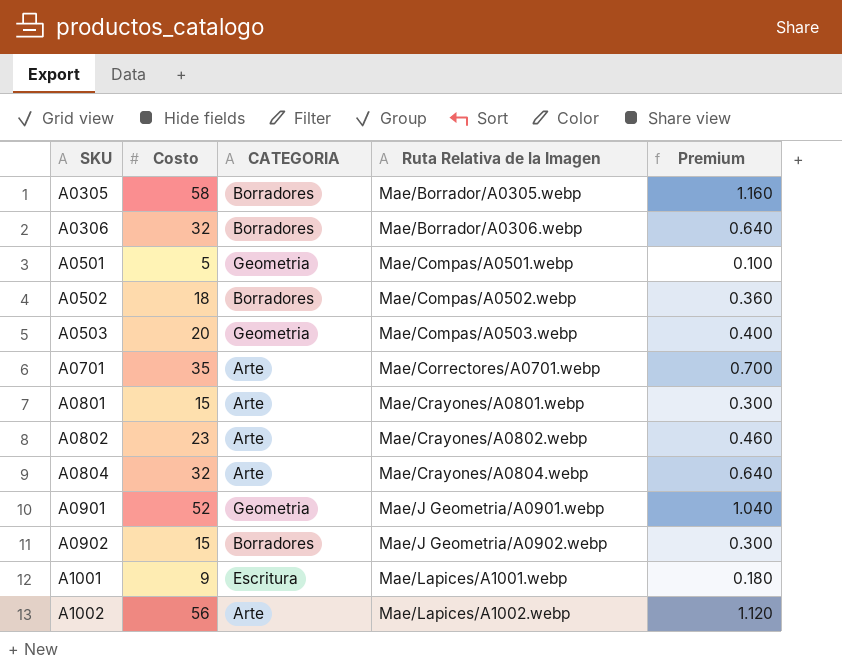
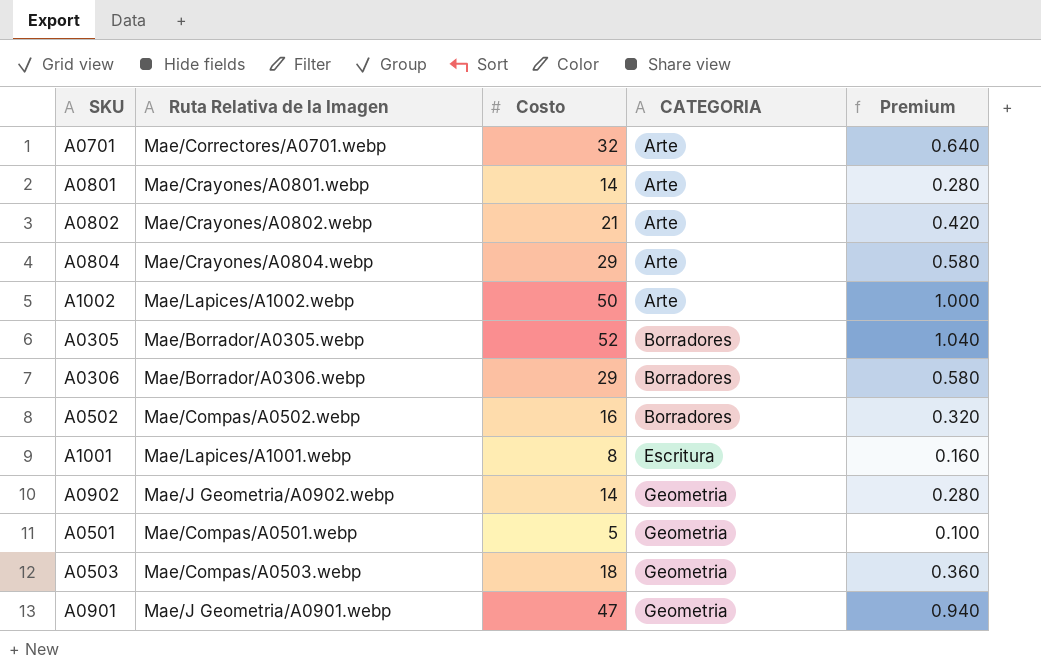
row order: SKU ascending -> CATEGORIA ascending
column Ruta Relativa de la Imagen | position: 4 -> 2
A0701 | Costo: 35 -> 32
A0701 | Premium: 0.700 -> 0.640
A0801 | Costo: 15 -> 14
A0801 | Premium: 0.300 -> 0.280
A0802 | Costo: 23 -> 21
A0802 | Premium: 0.460 -> 0.420
A0804 | Costo: 32 -> 29
A0804 | Premium: 0.640 -> 0.580
A1002 | Costo: 56 -> 50
A1002 | Premium: 1.120 -> 1.000
A0305 | Costo: 58 -> 52
A0305 | Premium: 1.160 -> 1.040
A0306 | Costo: 32 -> 29
A0306 | Premium: 0.640 -> 0.580
A0502 | Costo: 18 -> 16
A0502 | Premium: 0.360 -> 0.320
A1001 | Costo: 9 -> 8
A1001 | Premium: 0.180 -> 0.160
A0902 | Costo: 15 -> 14
A0902 | CATEGORIA: Borradores -> Geometria
A0902 | Premium: 0.300 -> 0.280
A0503 | Costo: 20 -> 18
A0503 | Premium: 0.400 -> 0.360
A0901 | Costo: 52 -> 47
A0901 | Premium: 1.040 -> 0.940

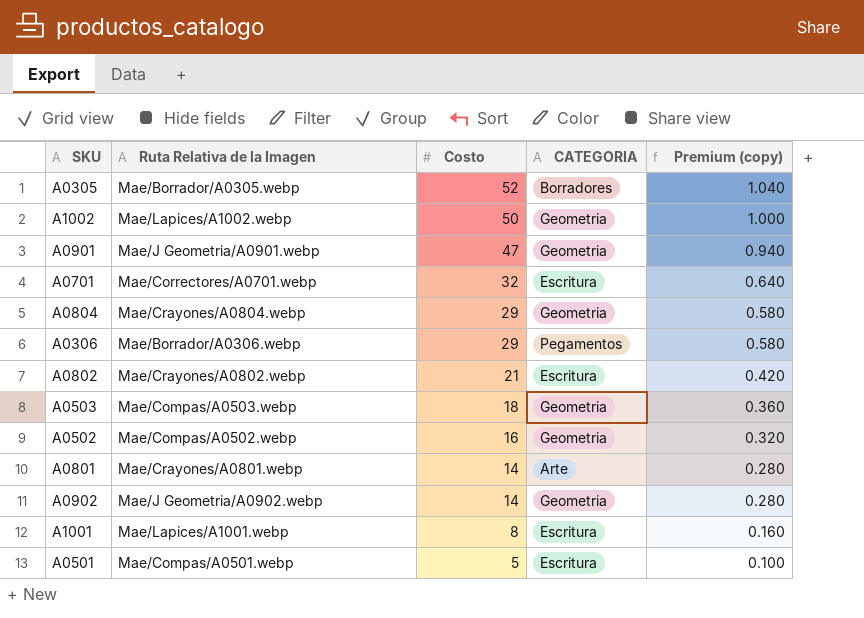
row order: CATEGORIA ascending -> Costo descending
column name: Premium -> Premium (copy)
A1002 | CATEGORIA: Arte -> Geometria
A0701 | CATEGORIA: Arte -> Escritura
A0804 | CATEGORIA: Arte -> Geometria
A0306 | CATEGORIA: Borradores -> Pegamentos
A0802 | CATEGORIA: Arte -> Escritura
A0502 | CATEGORIA: Borradores -> Geometria
A0501 | CATEGORIA: Geometria -> Escritura

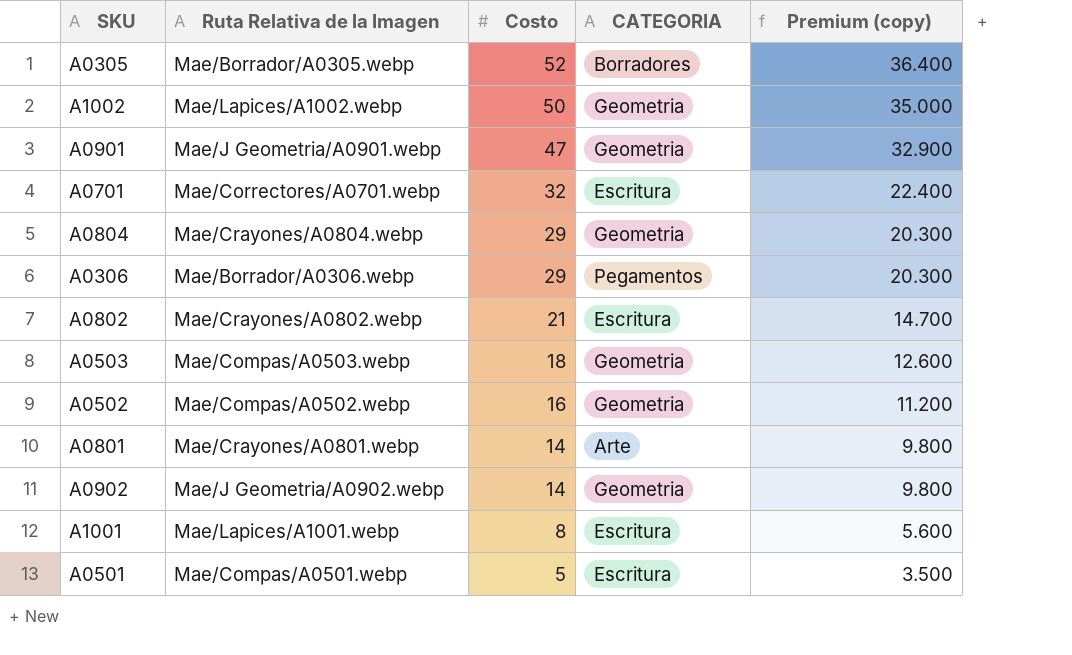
column Premium (copy) | formula: [Costo] * 0.02 -> [Costo] * 0.7

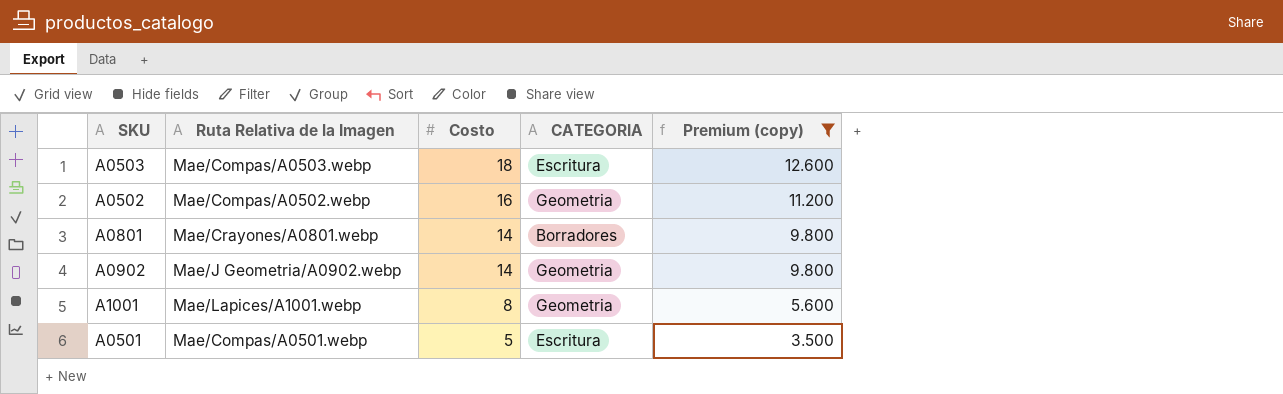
filter: none -> Premium (copy) <= 12.600
A0503 | CATEGORIA: Geometria -> Escritura
A0801 | CATEGORIA: Arte -> Borradores
A1001 | CATEGORIA: Escritura -> Geometria

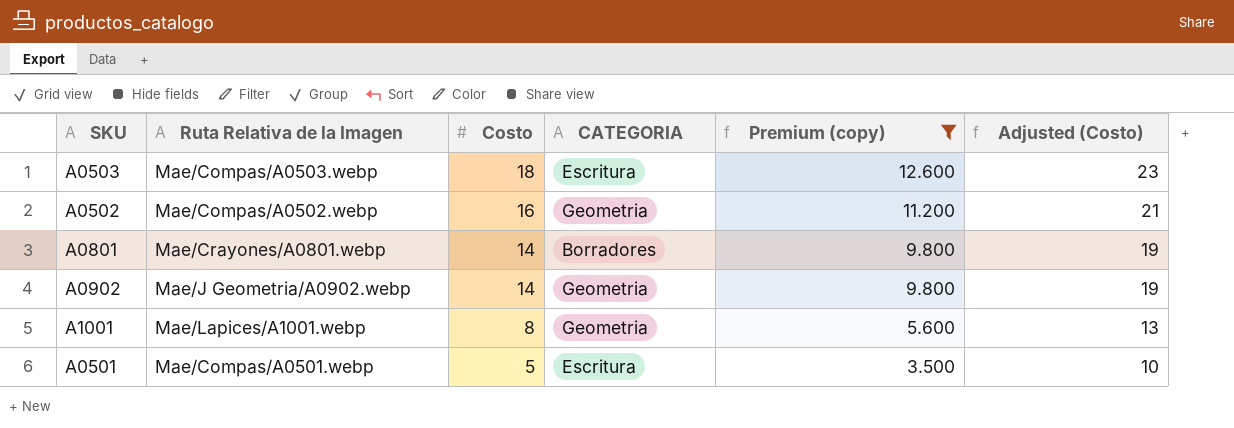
column Adjusted (Costo) | formula: none -> [Costo] + 5

